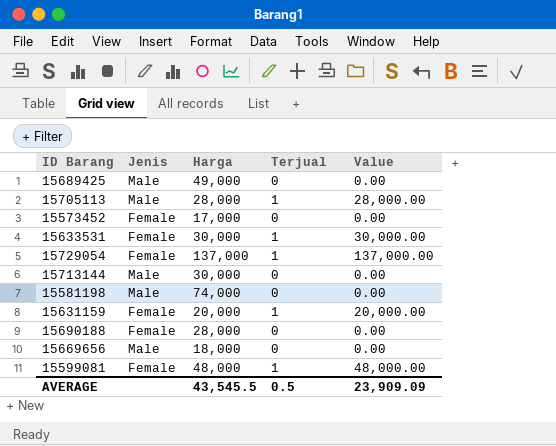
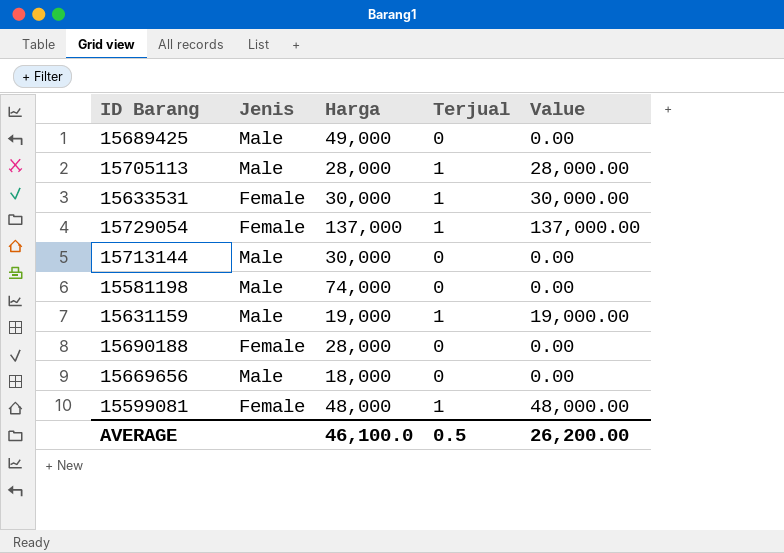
row 15573452: Female | 17,000 | 0 | 0.00 -> none
15631159 | Jenis: Female -> Male
15631159 | Harga: 20,000 -> 19,000
15631159 | Value: 20,000.00 -> 19,000.00
AVERAGE | Harga: 43,545.5 -> 46,100.0
AVERAGE | Value: 23,909.09 -> 26,200.00

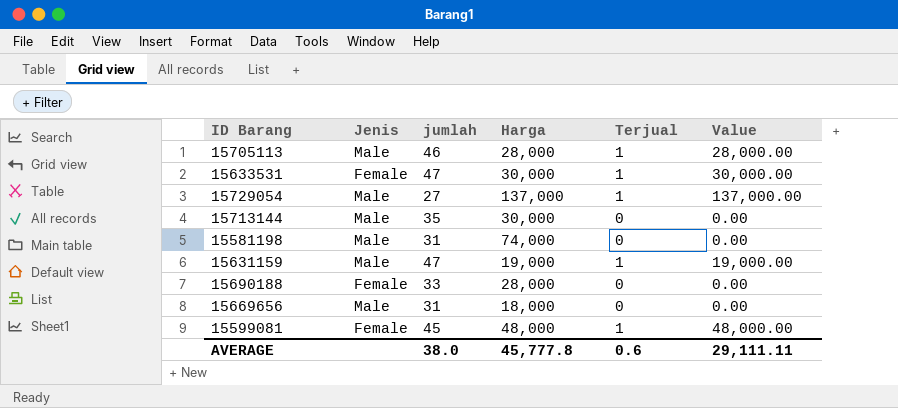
column jumlah | position: none -> 3
row 15689425: Male | 49,000 | 0 | 0.00 -> none
15729054 | Jenis: Female -> Male
AVERAGE | Harga: 46,100.0 -> 45,777.8
AVERAGE | Terjual: 0.5 -> 0.6
AVERAGE | Value: 26,200.00 -> 29,111.11

